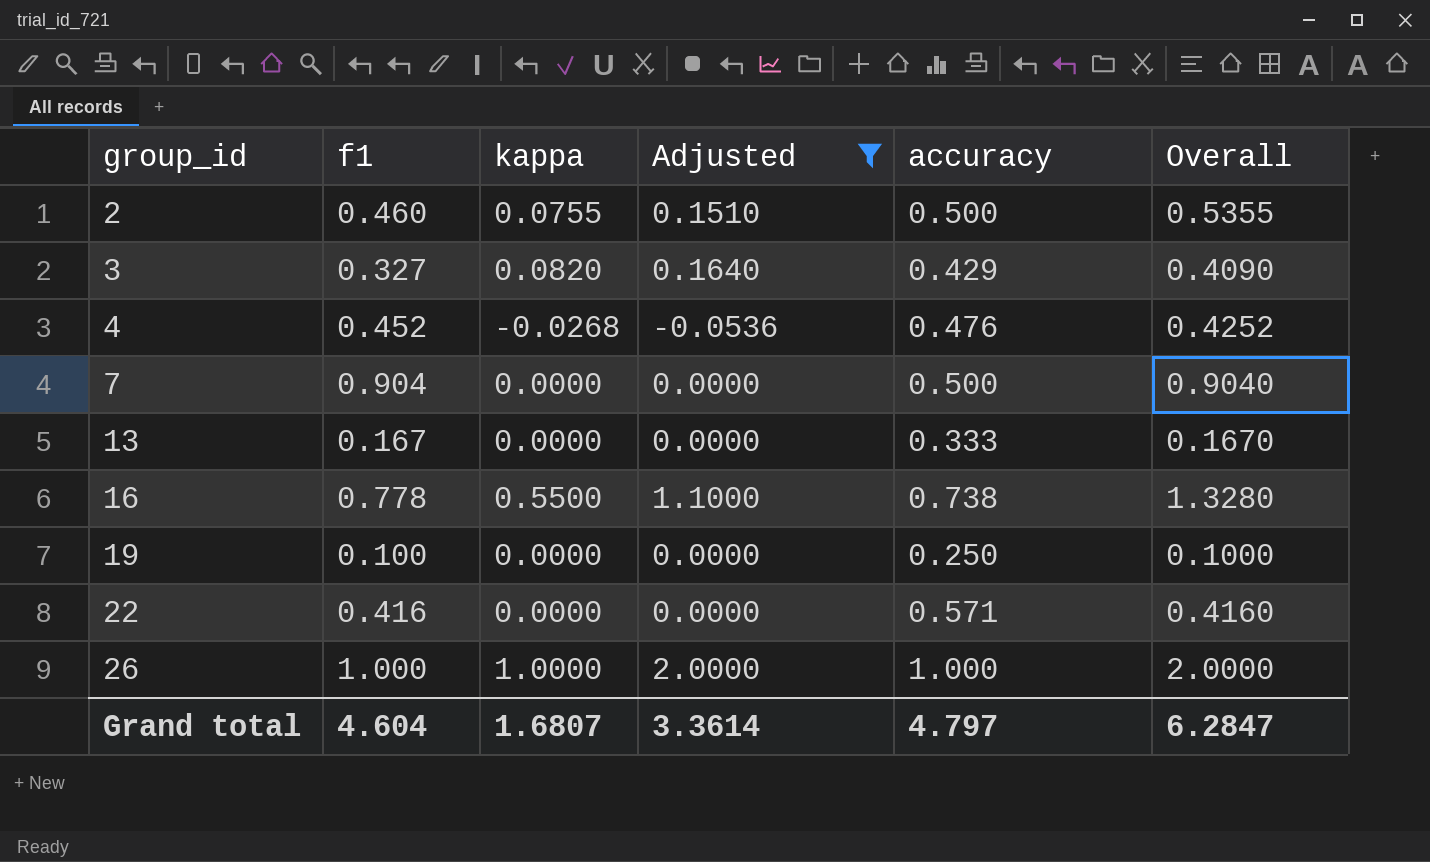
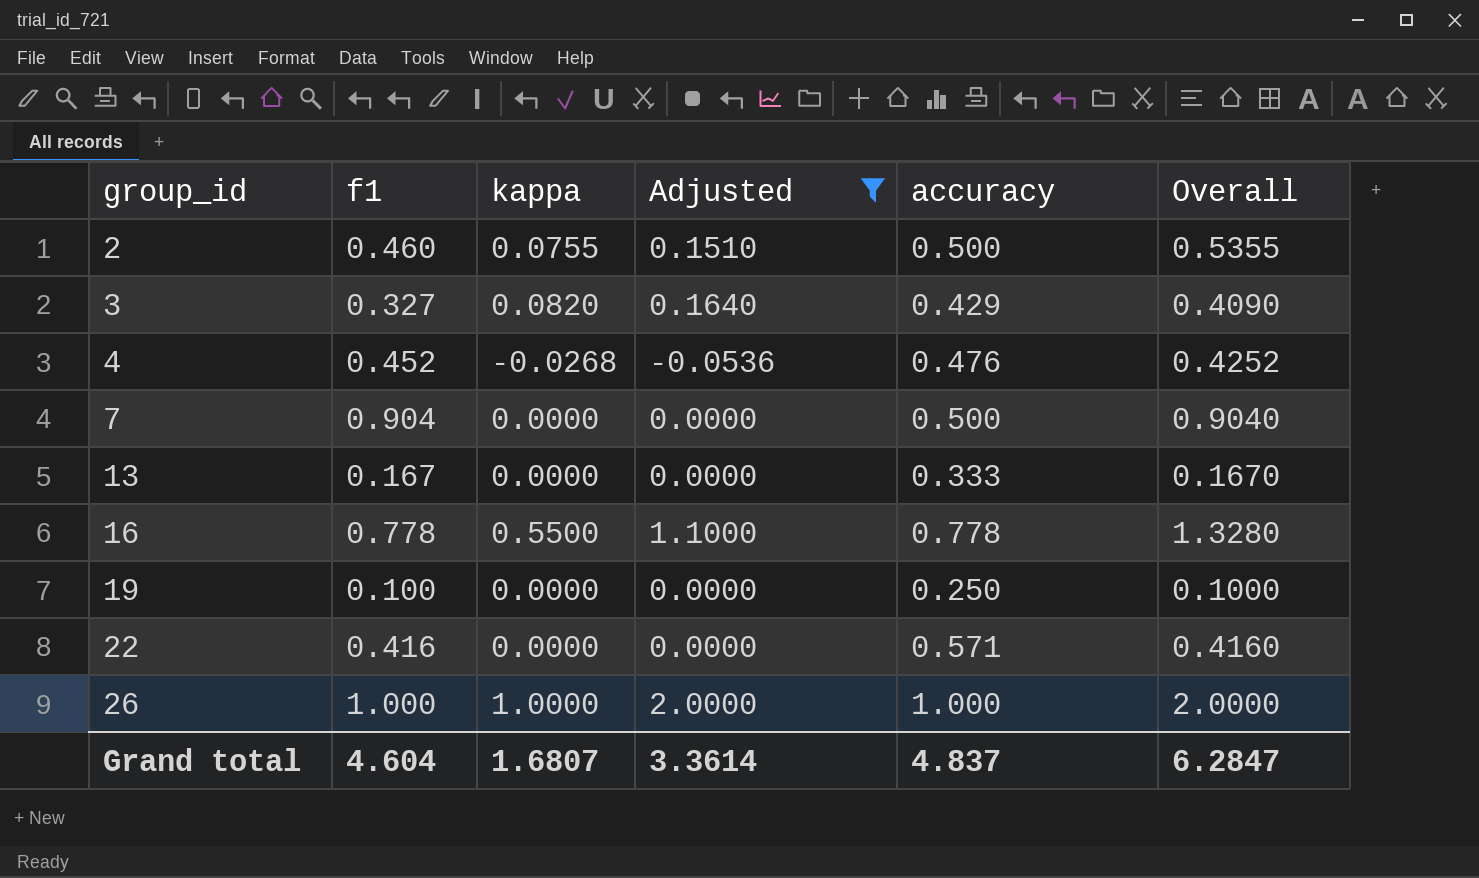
16 | accuracy: 0.738 -> 0.778
Grand total | accuracy: 4.797 -> 4.837

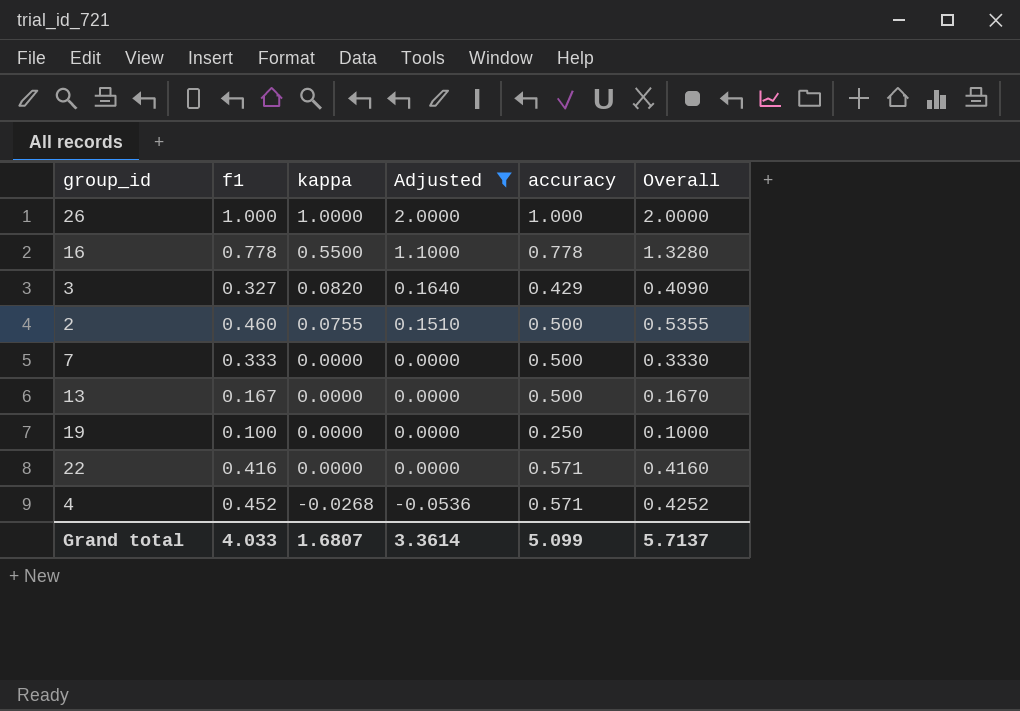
row order: group_id ascending -> kappa descending
7 | f1: 0.904 -> 0.333
7 | Overall: 0.9040 -> 0.3330
13 | accuracy: 0.333 -> 0.500
4 | accuracy: 0.476 -> 0.571
Grand total | f1: 4.604 -> 4.033
Grand total | accuracy: 4.837 -> 5.099
Grand total | Overall: 6.2847 -> 5.7137

